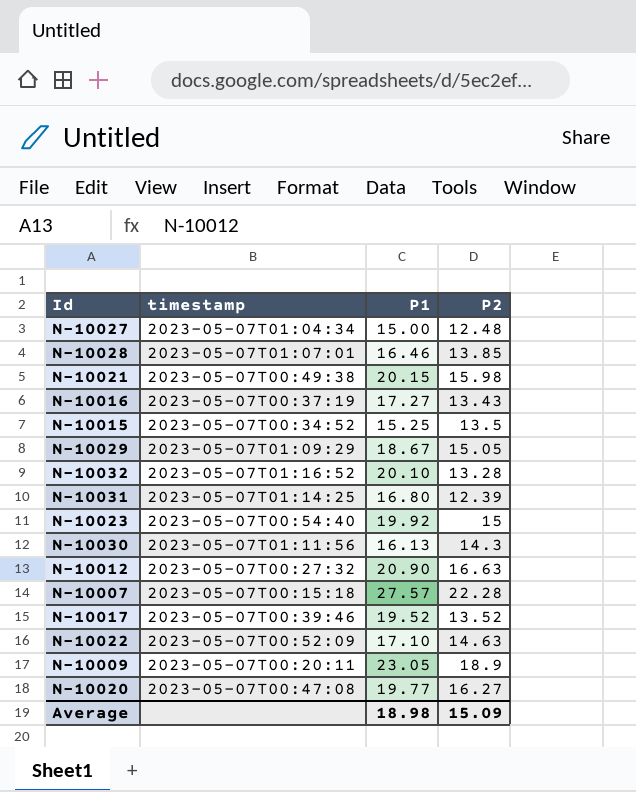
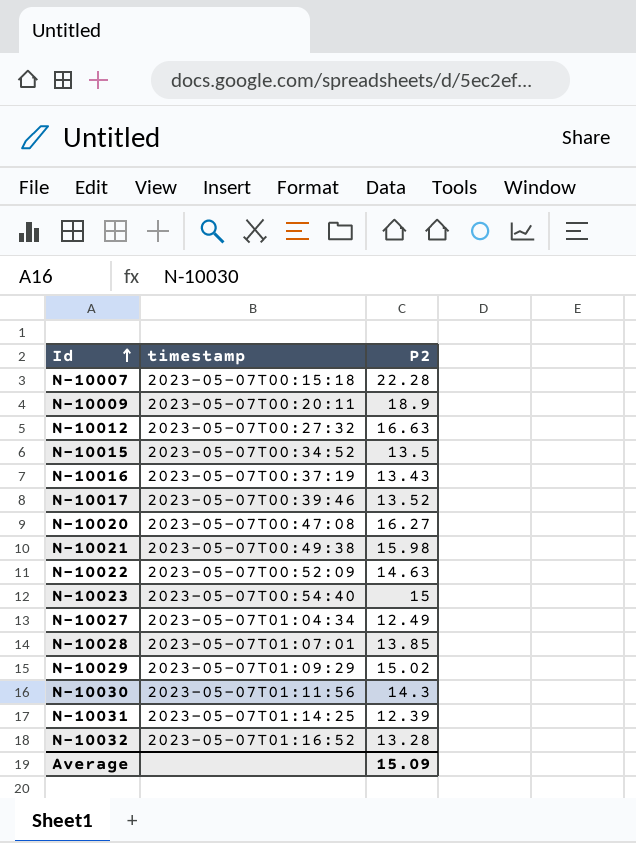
row order: none -> Id ascending
column P1 | position: 3 -> none
N-10027 | P2: 12.48 -> 12.49
N-10029 | P2: 15.05 -> 15.02

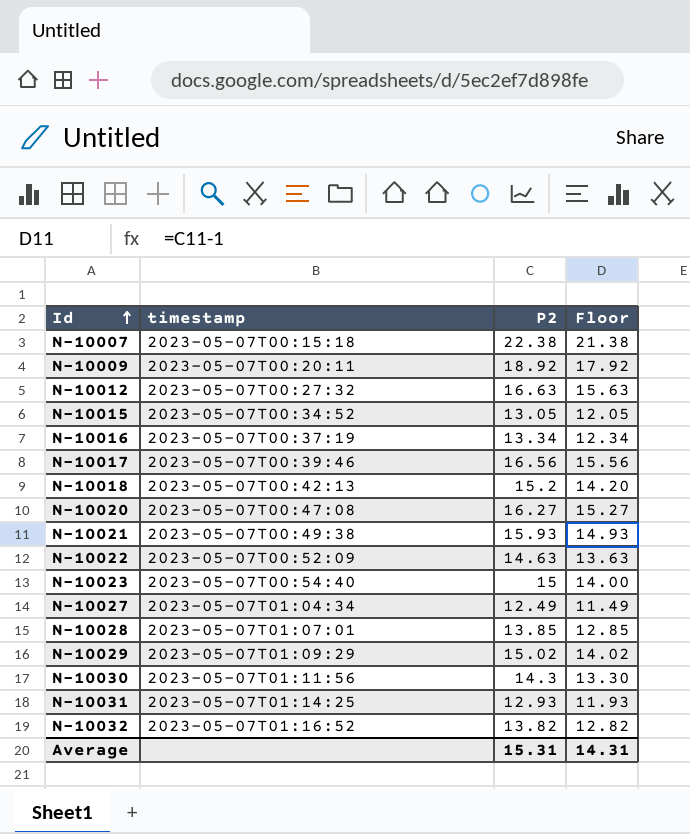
column Floor | formula: none -> [P2] - 1
N-10007 | P2: 22.28 -> 22.38
N-10009 | P2: 18.9 -> 18.92
N-10015 | P2: 13.5 -> 13.05
N-10016 | P2: 13.43 -> 13.34
N-10017 | P2: 13.52 -> 16.56
row N-10018: none -> 2023-05-07T00:42:13 | 15.2 | 14.20
N-10021 | P2: 15.98 -> 15.93
N-10031 | P2: 12.39 -> 12.93
N-10032 | P2: 13.28 -> 13.82
Average | P2: 15.09 -> 15.31

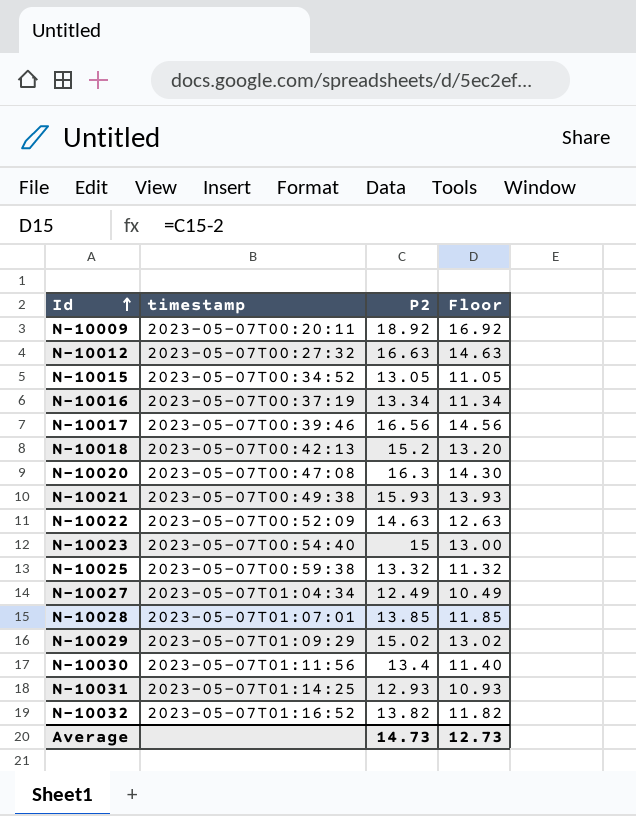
column Floor | formula: [P2] - 1 -> [P2] - 2
row N-10007: 2023-05-07T00:15:18 | 22.38 | 21.38 -> none
N-10020 | P2: 16.27 -> 16.3
row N-10025: none -> 2023-05-07T00:59:38 | 13.32 | 11.32
N-10030 | P2: 14.3 -> 13.4
Average | P2: 15.31 -> 14.73
Average | Floor: 14.31 -> 12.73

